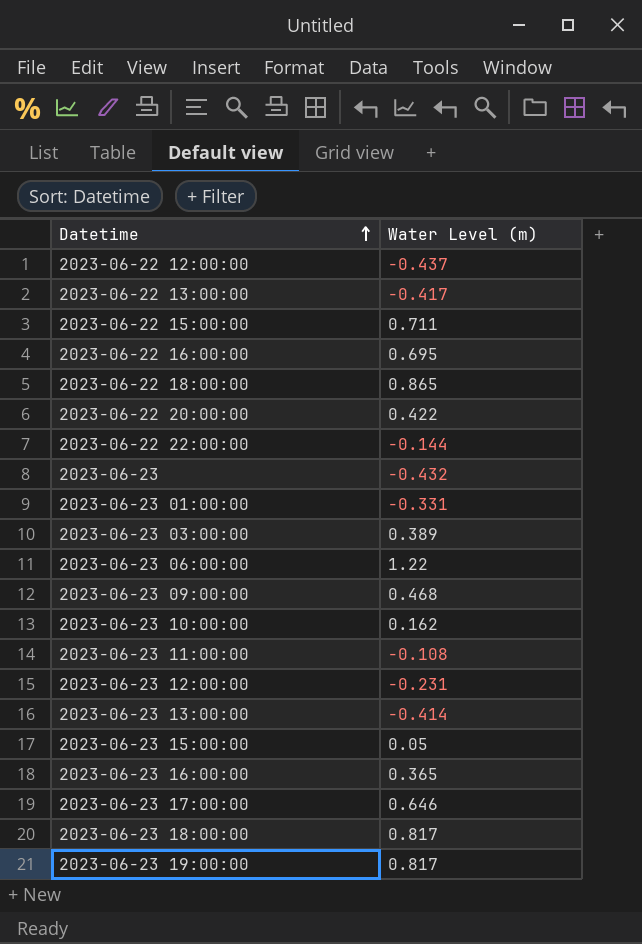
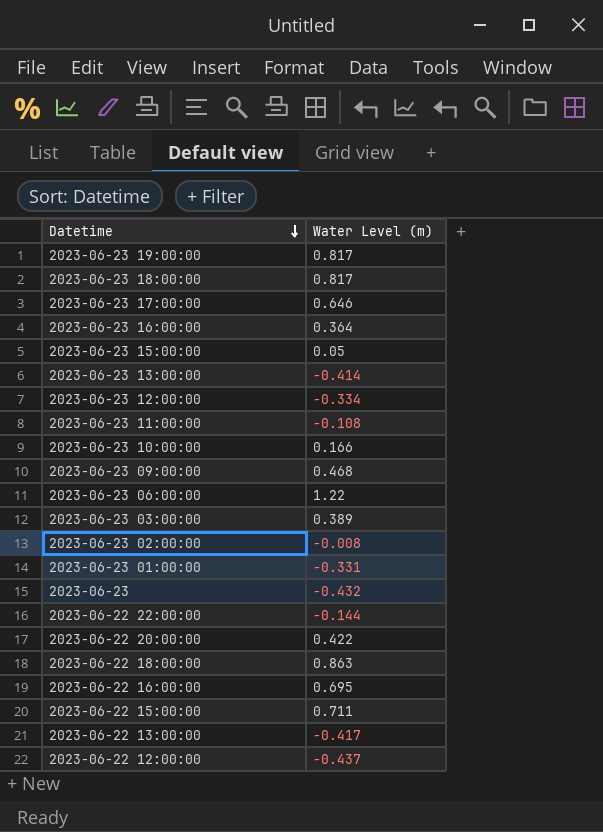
row order: Datetime ascending -> Datetime descending
2023-06-23 16:00:00 | Water Level (m): 0.365 -> 0.364
2023-06-23 12:00:00 | Water Level (m): -0.231 -> -0.334
2023-06-23 10:00:00 | Water Level (m): 0.162 -> 0.166
row 2023-06-23 02:00:00: none -> -0.008
2023-06-22 18:00:00 | Water Level (m): 0.865 -> 0.863

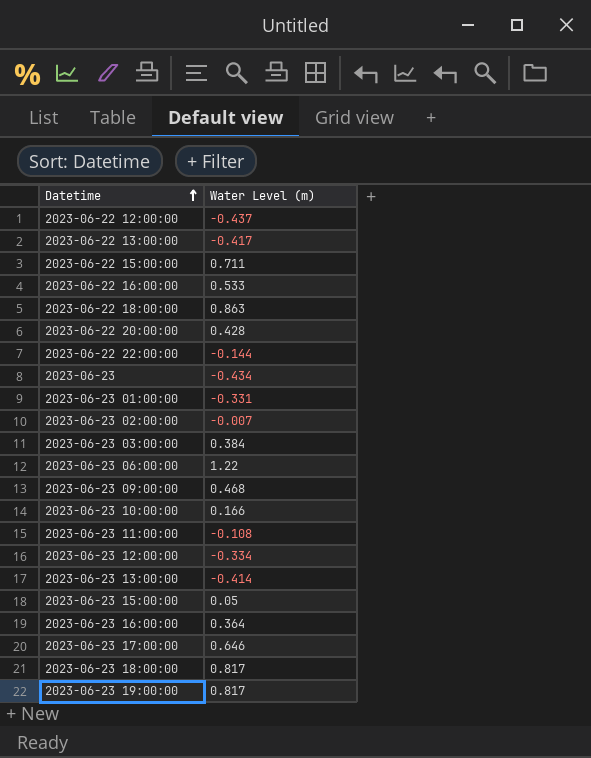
row order: Datetime descending -> Datetime ascending
2023-06-22 16:00:00 | Water Level (m): 0.695 -> 0.533
2023-06-22 20:00:00 | Water Level (m): 0.422 -> 0.428
2023-06-23 | Water Level (m): -0.432 -> -0.434
2023-06-23 02:00:00 | Water Level (m): -0.008 -> -0.007
2023-06-23 03:00:00 | Water Level (m): 0.389 -> 0.384

